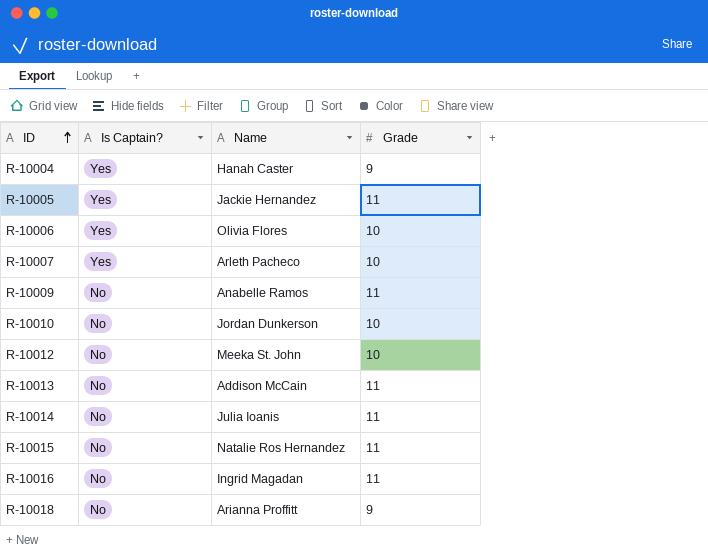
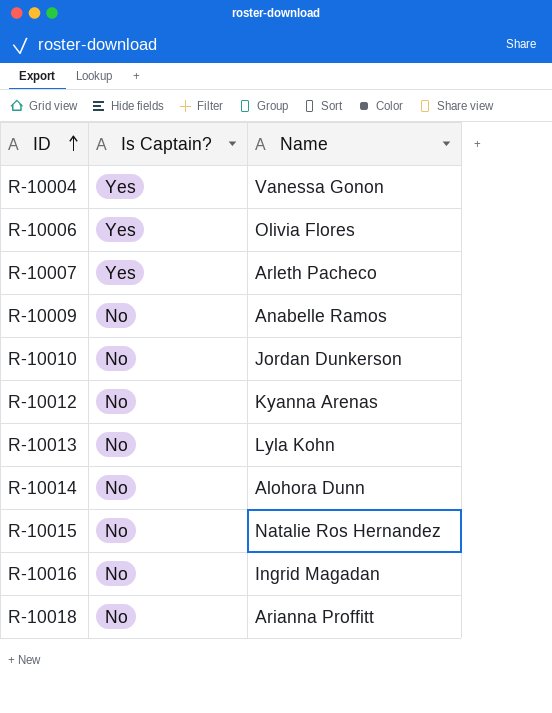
column Grade | position: 4 -> none
row R-10005: Yes | Jackie Hernandez | 11 -> none
R-10004 | Name: Hanah Caster -> Vanessa Gonon
R-10012 | Name: Meeka St. John -> Kyanna Arenas
R-10013 | Name: Addison McCain -> Lyla Kohn
R-10014 | Name: Julia Ioanis -> Alohora Dunn

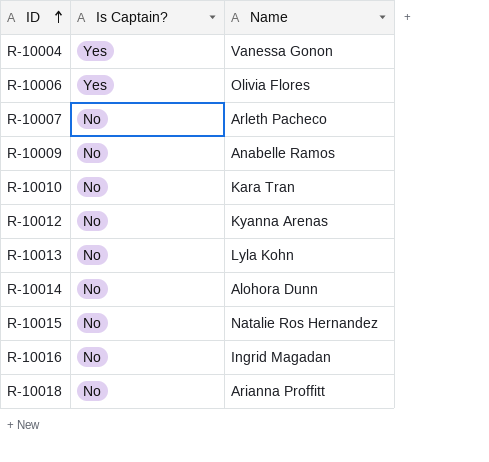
R-10007 | Is Captain?: Yes -> No
R-10010 | Name: Jordan Dunkerson -> Kara Tran

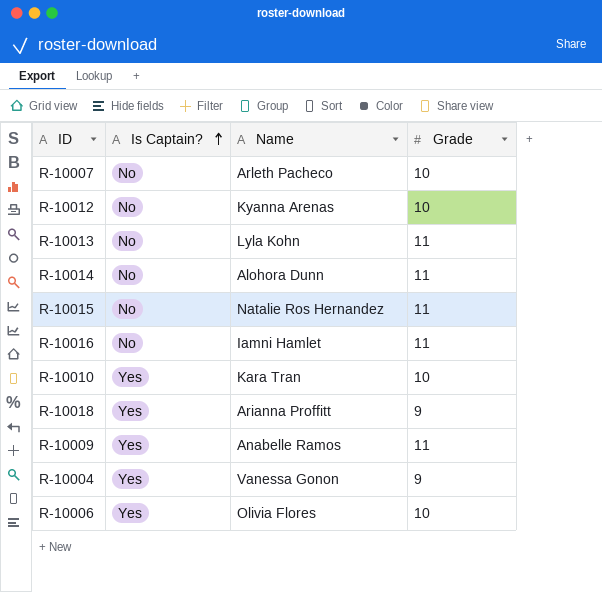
row order: ID ascending -> Is Captain? ascending
column Grade | position: none -> 4
R-10016 | Name: Ingrid Magadan -> Iamni Hamlet
R-10010 | Is Captain?: No -> Yes
R-10018 | Is Captain?: No -> Yes
R-10009 | Is Captain?: No -> Yes

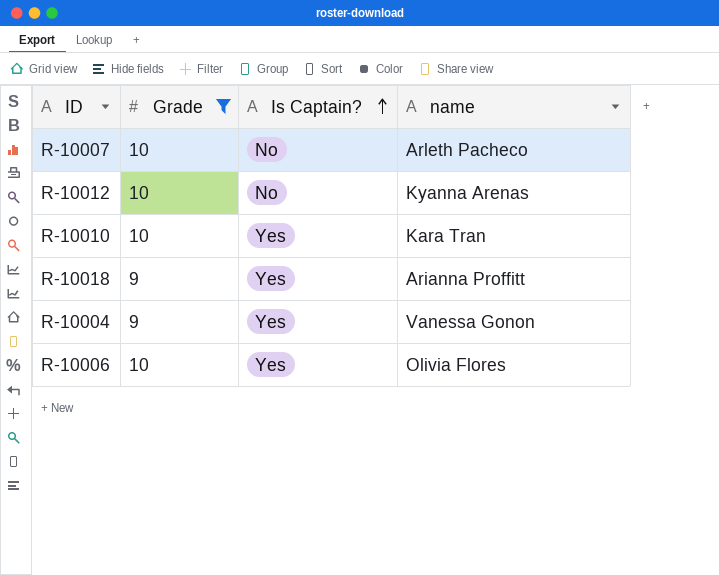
filter: none -> Grade != 11
column Grade | position: 4 -> 2
column name: Name -> name

